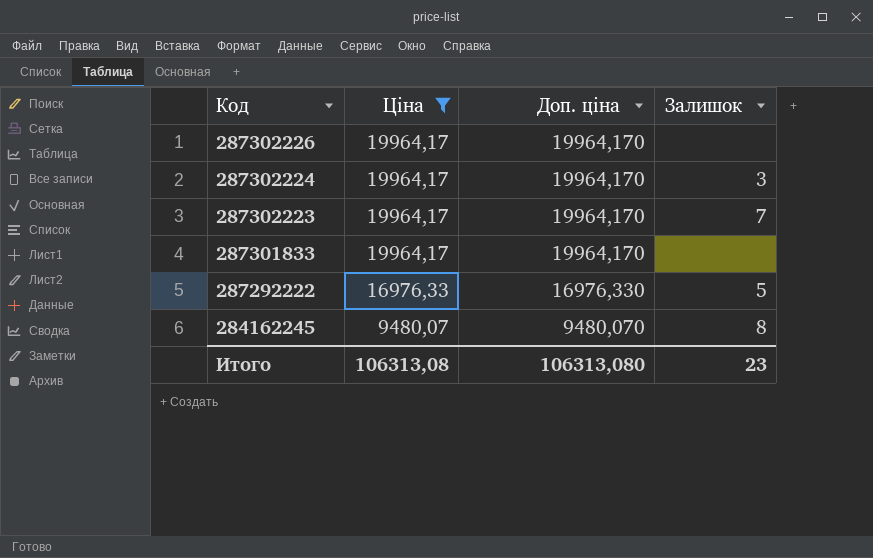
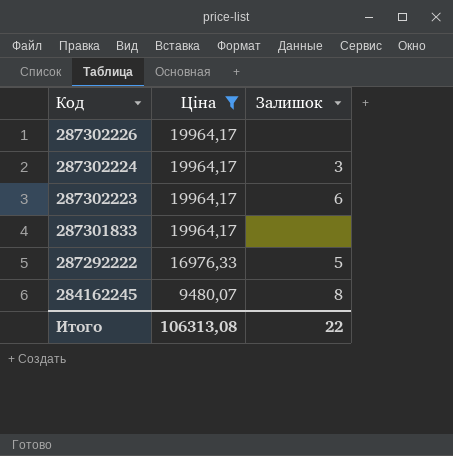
column Доп. ціна | position: 3 -> none
287302223 | Залишок: 7 -> 6
Итого | Залишок: 23 -> 22

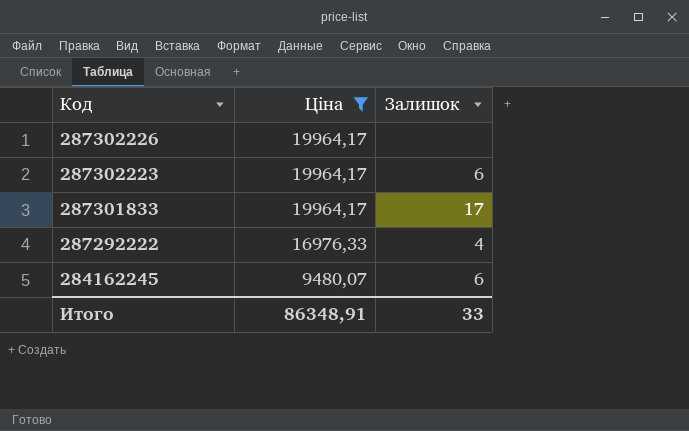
row 287302224: 19964,17 | 3 -> none
287301833 | Залишок: none -> 17
287292222 | Залишок: 5 -> 4
284162245 | Залишок: 8 -> 6
Итого | Ціна: 106313,08 -> 86348,91
Итого | Залишок: 22 -> 33

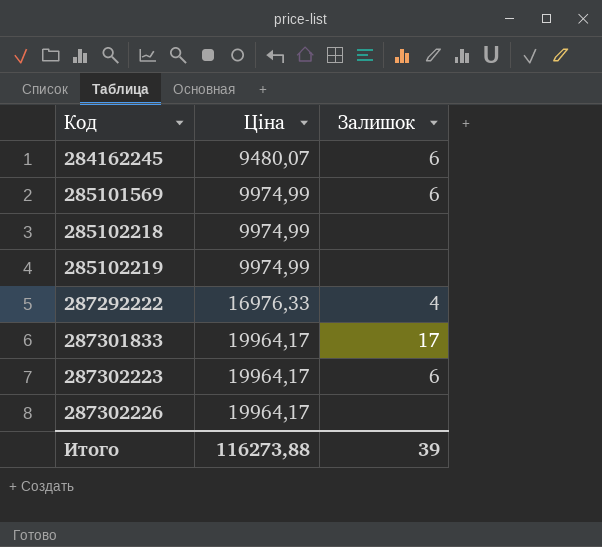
filter: Ціна != 9974,99 -> none
row order: Код descending -> Код ascending
Итого | Ціна: 86348,91 -> 116273,88
Итого | Залишок: 33 -> 39

